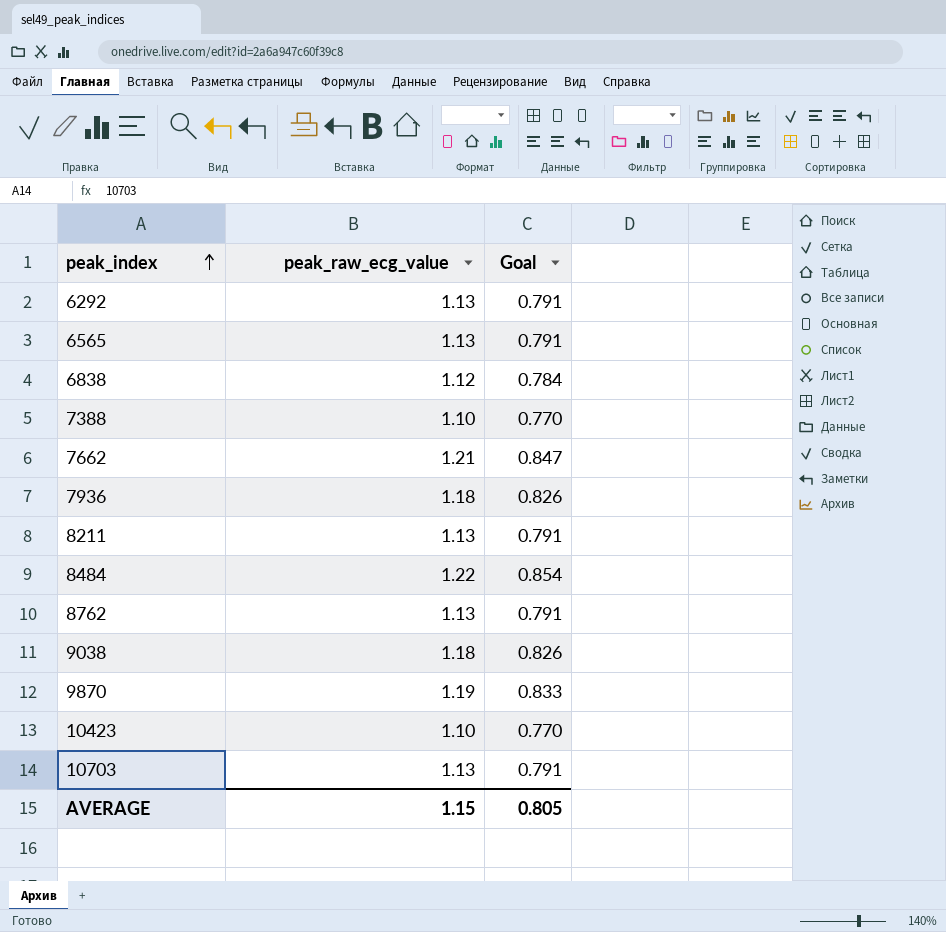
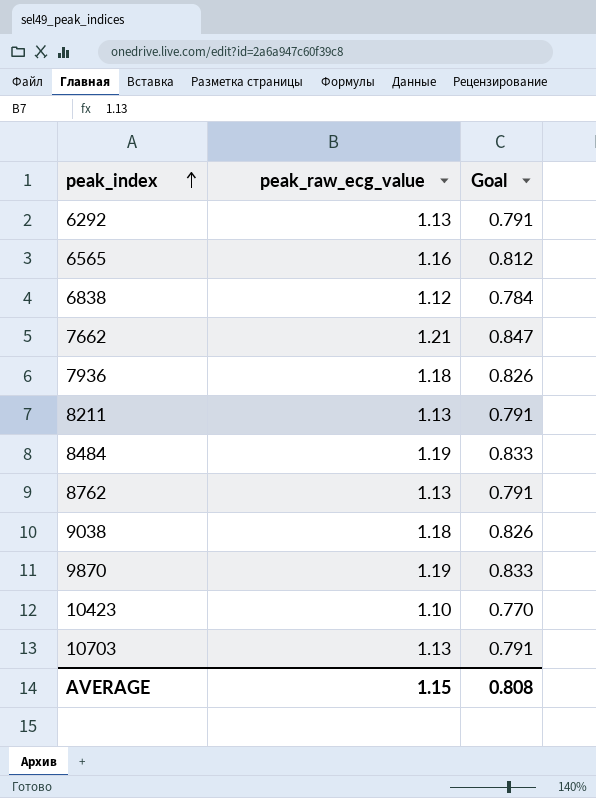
row 7388: 1.10 | 0.770 -> none
6565 | peak_raw_ecg_value: 1.13 -> 1.16
6565 | Goal: 0.791 -> 0.812
8484 | peak_raw_ecg_value: 1.22 -> 1.19
8484 | Goal: 0.854 -> 0.833
AVERAGE | Goal: 0.805 -> 0.808

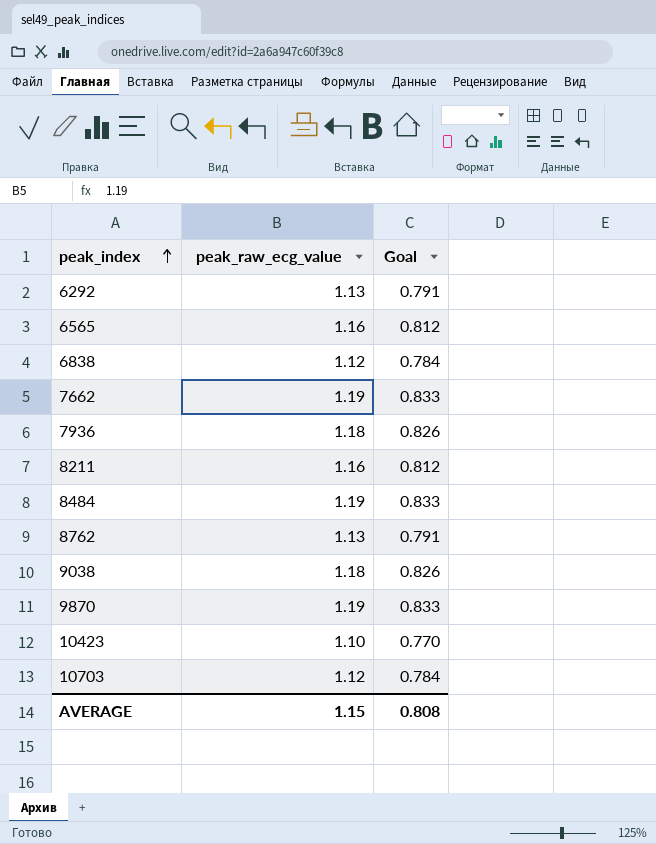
7662 | peak_raw_ecg_value: 1.21 -> 1.19
7662 | Goal: 0.847 -> 0.833
8211 | peak_raw_ecg_value: 1.13 -> 1.16
8211 | Goal: 0.791 -> 0.812
10703 | peak_raw_ecg_value: 1.13 -> 1.12
10703 | Goal: 0.791 -> 0.784

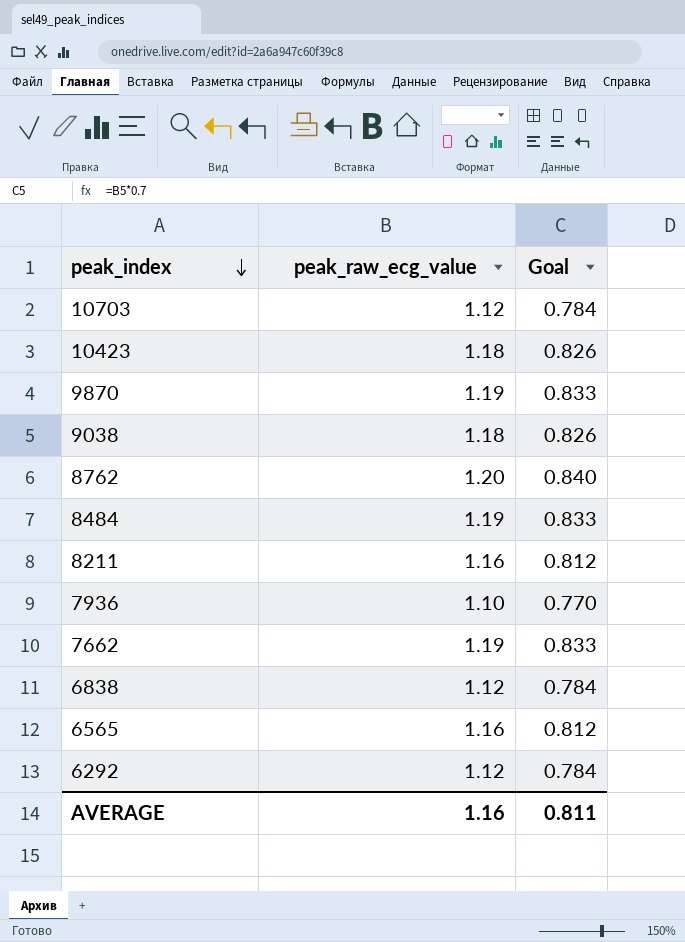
row order: peak_index ascending -> peak_index descending
10423 | peak_raw_ecg_value: 1.10 -> 1.18
10423 | Goal: 0.770 -> 0.826
8762 | peak_raw_ecg_value: 1.13 -> 1.20
8762 | Goal: 0.791 -> 0.840
7936 | peak_raw_ecg_value: 1.18 -> 1.10
7936 | Goal: 0.826 -> 0.770
6292 | peak_raw_ecg_value: 1.13 -> 1.12
6292 | Goal: 0.791 -> 0.784
AVERAGE | peak_raw_ecg_value: 1.15 -> 1.16
AVERAGE | Goal: 0.808 -> 0.811

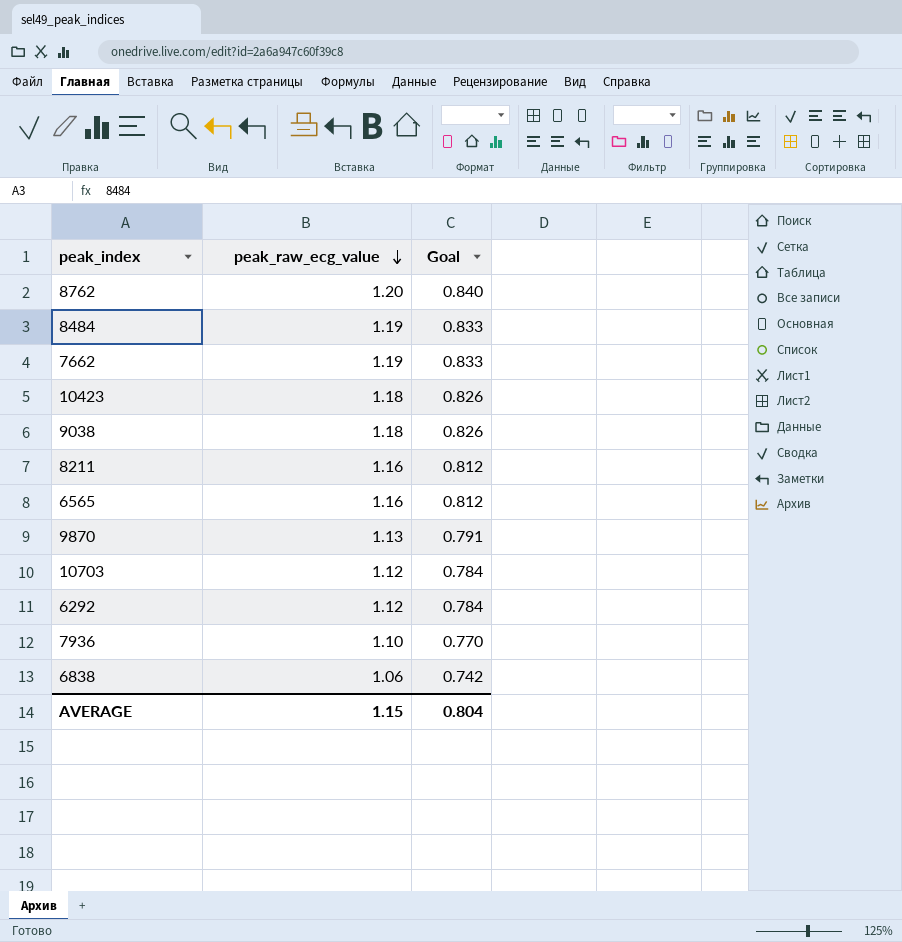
row order: peak_index descending -> peak_raw_ecg_value descending
9870 | peak_raw_ecg_value: 1.19 -> 1.13
9870 | Goal: 0.833 -> 0.791
6838 | peak_raw_ecg_value: 1.12 -> 1.06
6838 | Goal: 0.784 -> 0.742
AVERAGE | peak_raw_ecg_value: 1.16 -> 1.15
AVERAGE | Goal: 0.811 -> 0.804

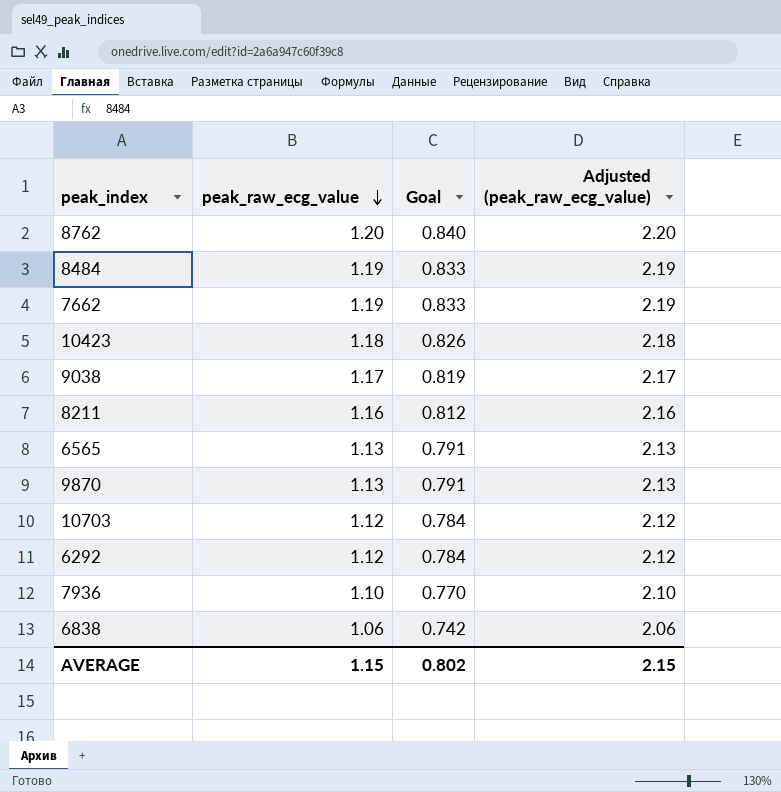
column Adjusted (peak_raw_ecg_value) | formula: none -> [peak_raw_ecg_value] + 1
9038 | peak_raw_ecg_value: 1.18 -> 1.17
9038 | Goal: 0.826 -> 0.819
6565 | peak_raw_ecg_value: 1.16 -> 1.13
6565 | Goal: 0.812 -> 0.791
AVERAGE | Goal: 0.804 -> 0.802

